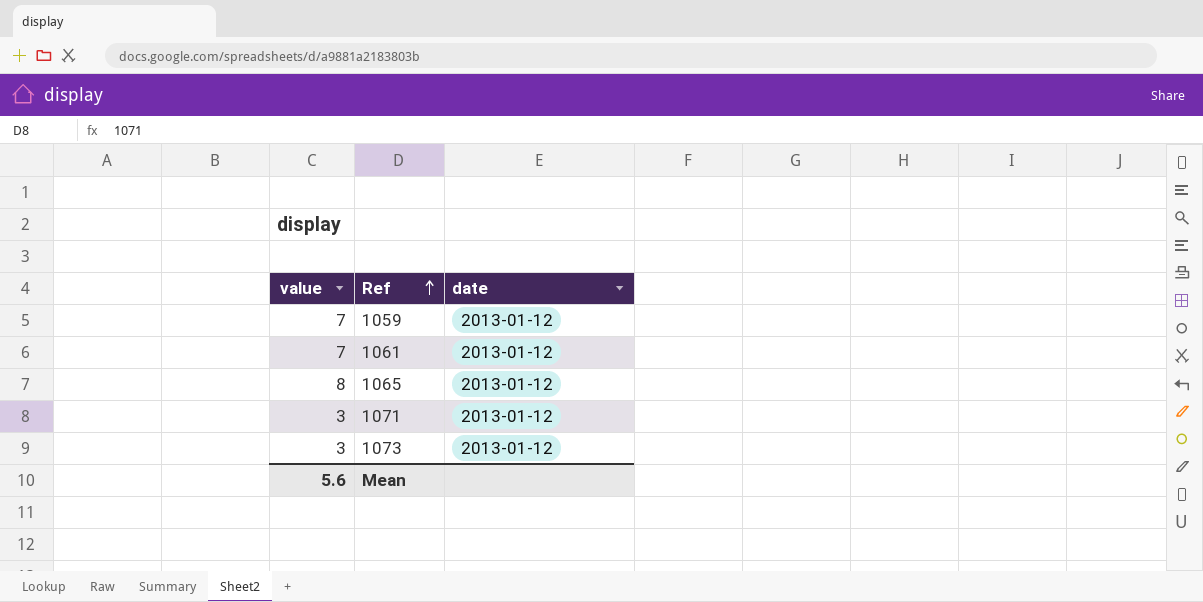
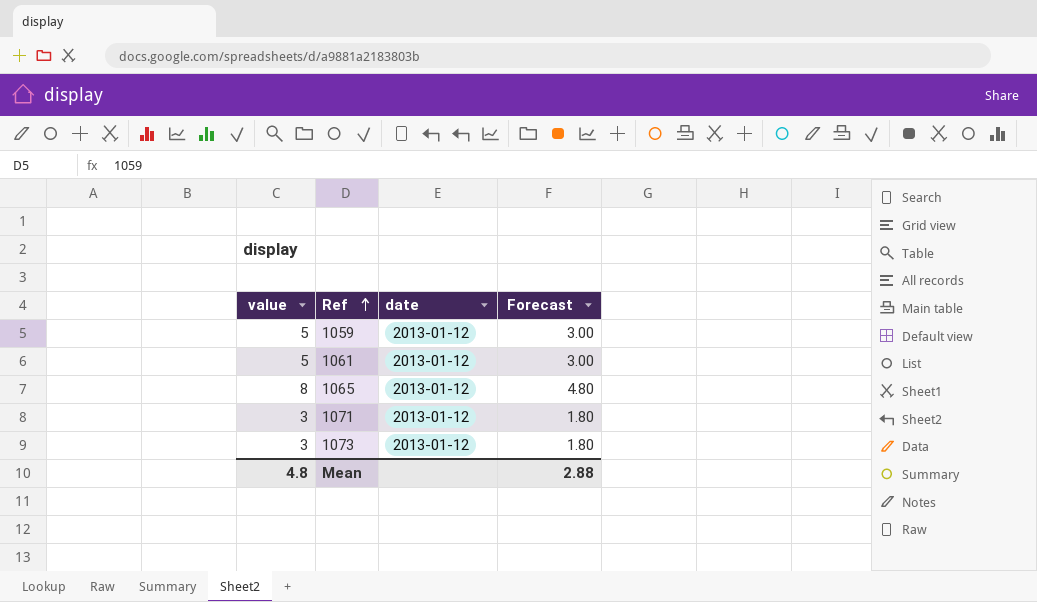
column Forecast | formula: none -> [value] * 0.6
1059 | value: 7 -> 5
1061 | value: 7 -> 5
Mean | value: 5.6 -> 4.8

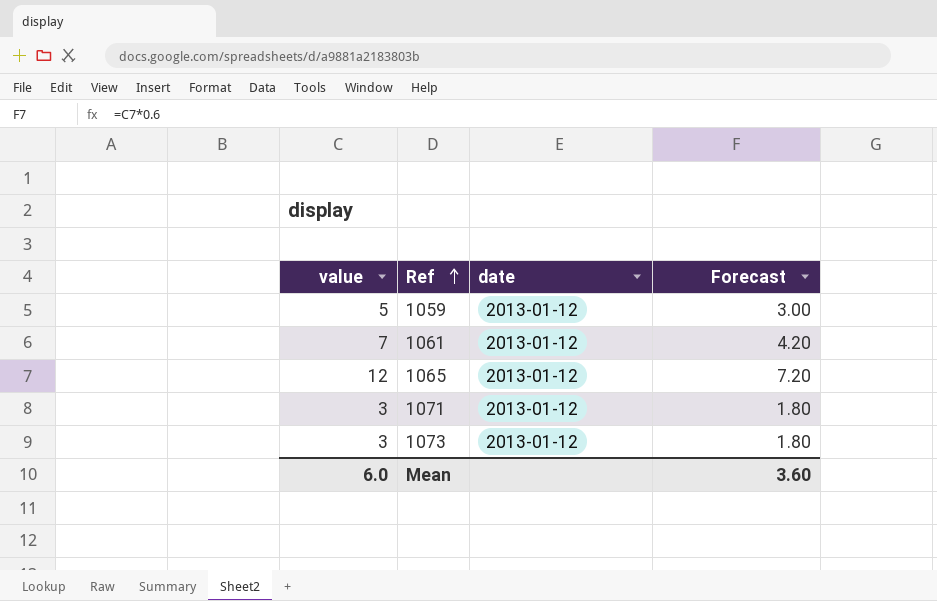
1061 | value: 5 -> 7
1061 | Forecast: 3.00 -> 4.20
1065 | value: 8 -> 12
1065 | Forecast: 4.80 -> 7.20
Mean | value: 4.8 -> 6.0
Mean | Forecast: 2.88 -> 3.60

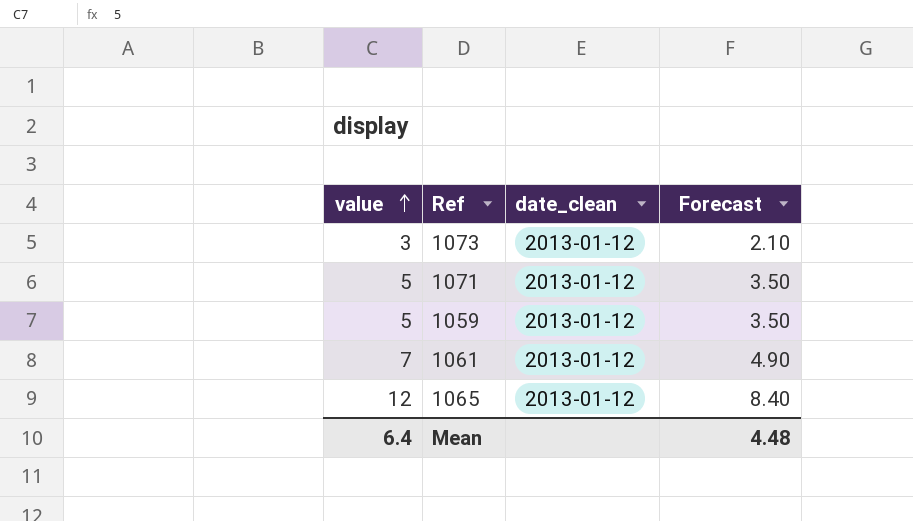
row order: Ref ascending -> value ascending
column name: date -> date_clean
column Forecast | formula: [value] * 0.6 -> [value] * 0.7
1071 | value: 3 -> 5
Mean | value: 6.0 -> 6.4
Mean | Forecast: 3.60 -> 4.48

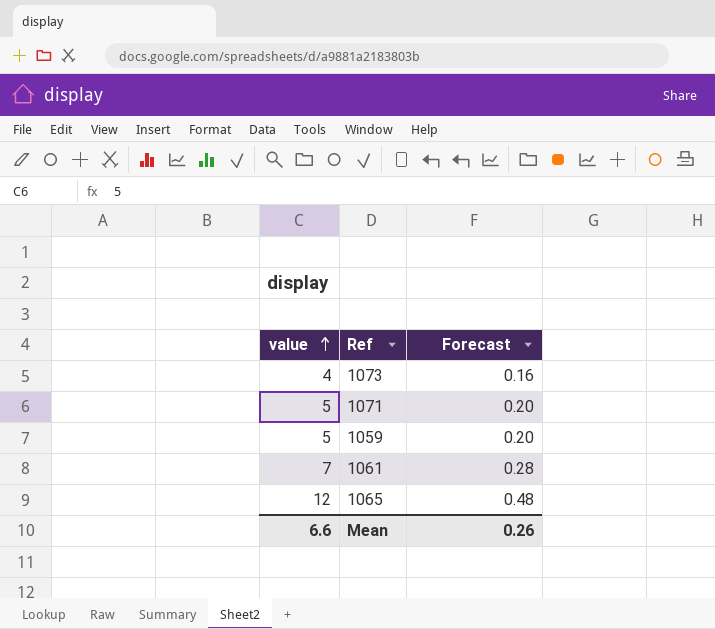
column date_clean | position: 3 -> none
column Forecast | formula: [value] * 0.7 -> [value] * 0.04
1073 | value: 3 -> 4
Mean | value: 6.4 -> 6.6
Mean | Forecast: 4.48 -> 0.26

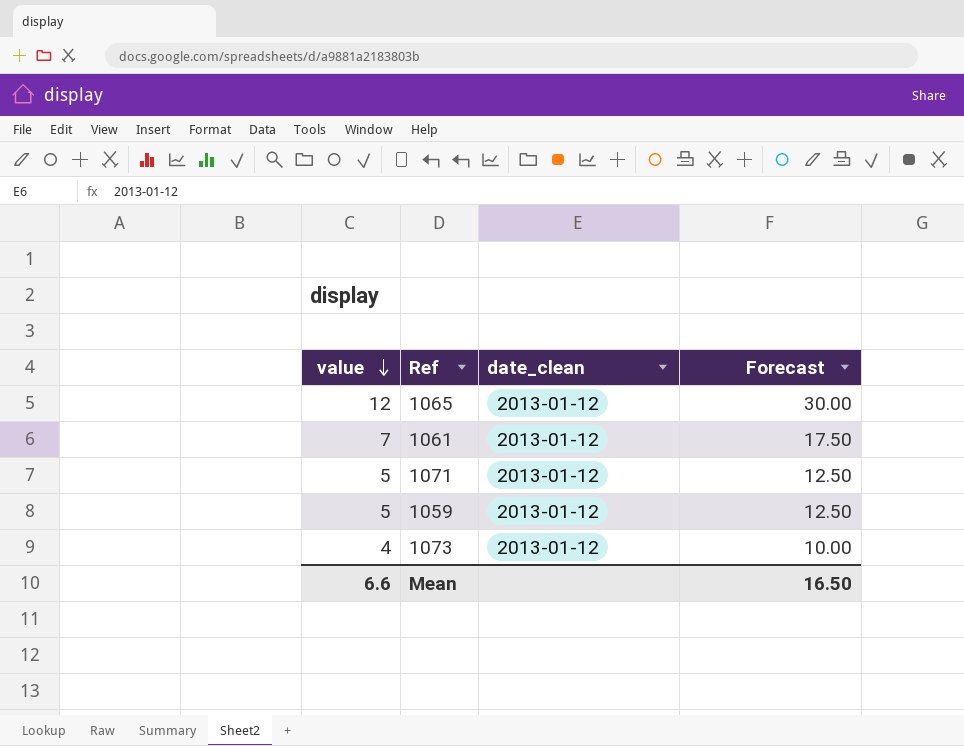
row order: value ascending -> value descending
column date_clean | position: none -> 3
column Forecast | formula: [value] * 0.04 -> [value] * 2.5
Mean | Forecast: 0.26 -> 16.50

